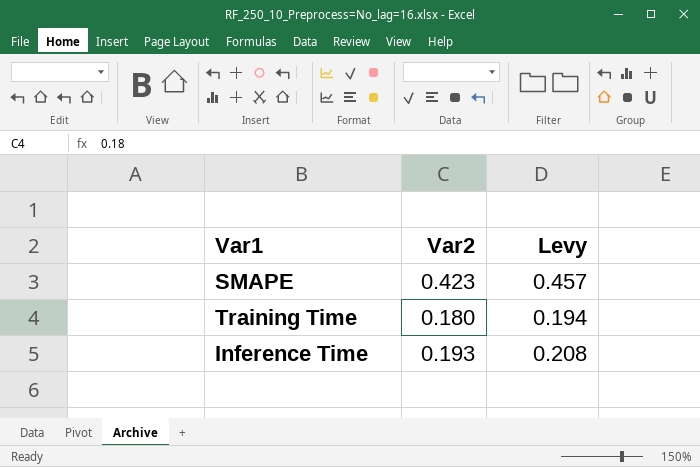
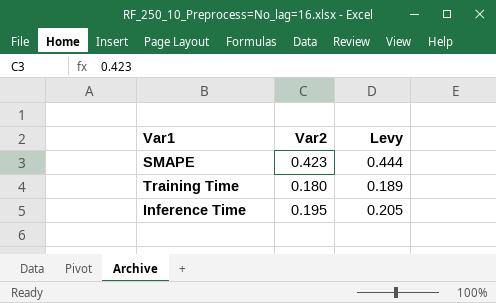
column Levy | formula: [Var2] * 1.08 -> [Var2] * 1.05
Inference Time | Var2: 0.193 -> 0.195

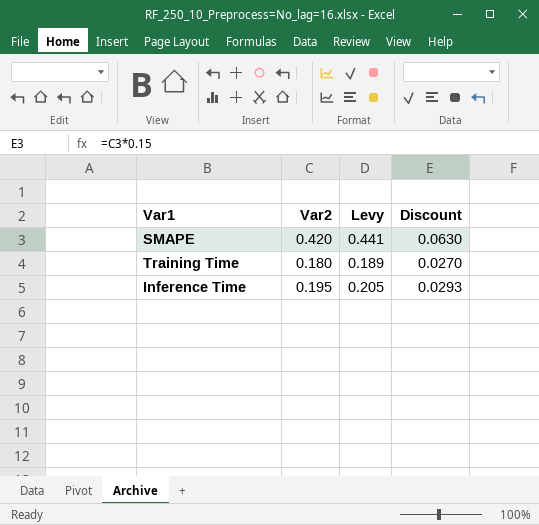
column Discount | formula: none -> [Var2] * 0.15
SMAPE | Var2: 0.423 -> 0.420
SMAPE | Levy: 0.444 -> 0.441

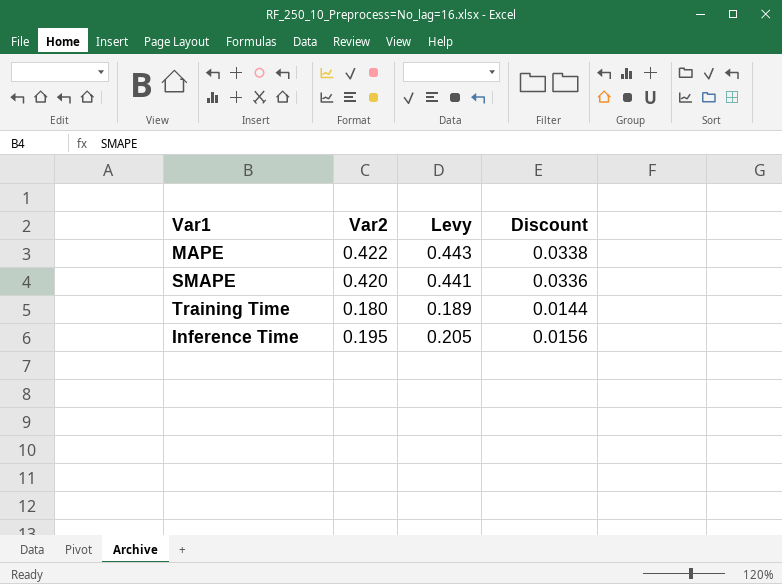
column Discount | formula: [Var2] * 0.15 -> [Var2] * 0.08
row MAPE: none -> 0.422 | 0.443 | 0.0338

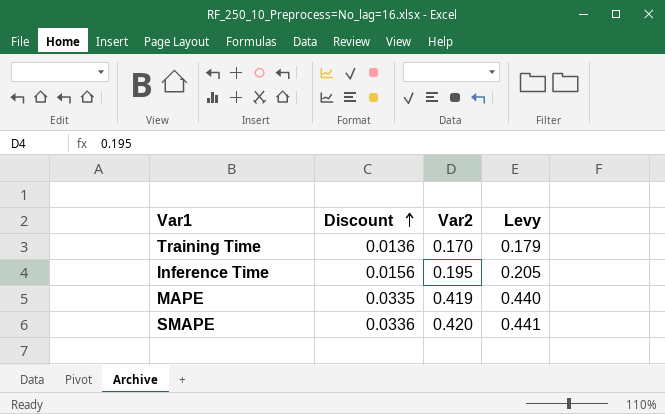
row order: none -> Discount ascending
column Discount | position: 4 -> 2
Training Time | Discount: 0.0144 -> 0.0136
Training Time | Var2: 0.180 -> 0.170
Training Time | Levy: 0.189 -> 0.179
MAPE | Discount: 0.0338 -> 0.0335
MAPE | Var2: 0.422 -> 0.419
MAPE | Levy: 0.443 -> 0.440

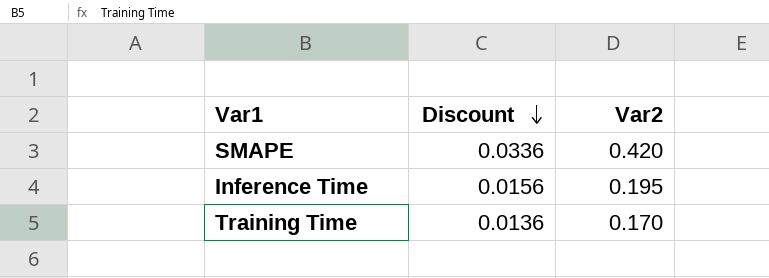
row order: Discount ascending -> Discount descending
column Levy | formula: [Var2] * 1.05 -> none
row MAPE: 0.0335 | 0.419 | 0.440 -> none

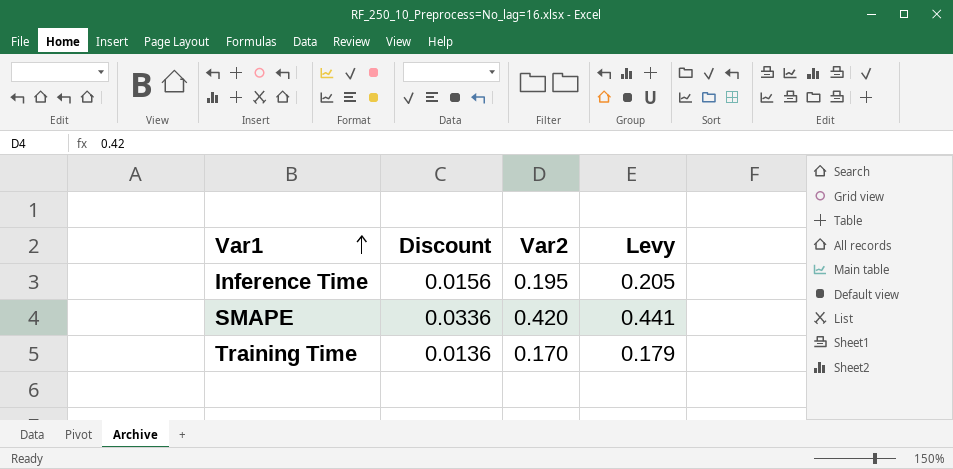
row order: Discount descending -> Var1 ascending
column Levy | formula: none -> [Var2] * 1.05

